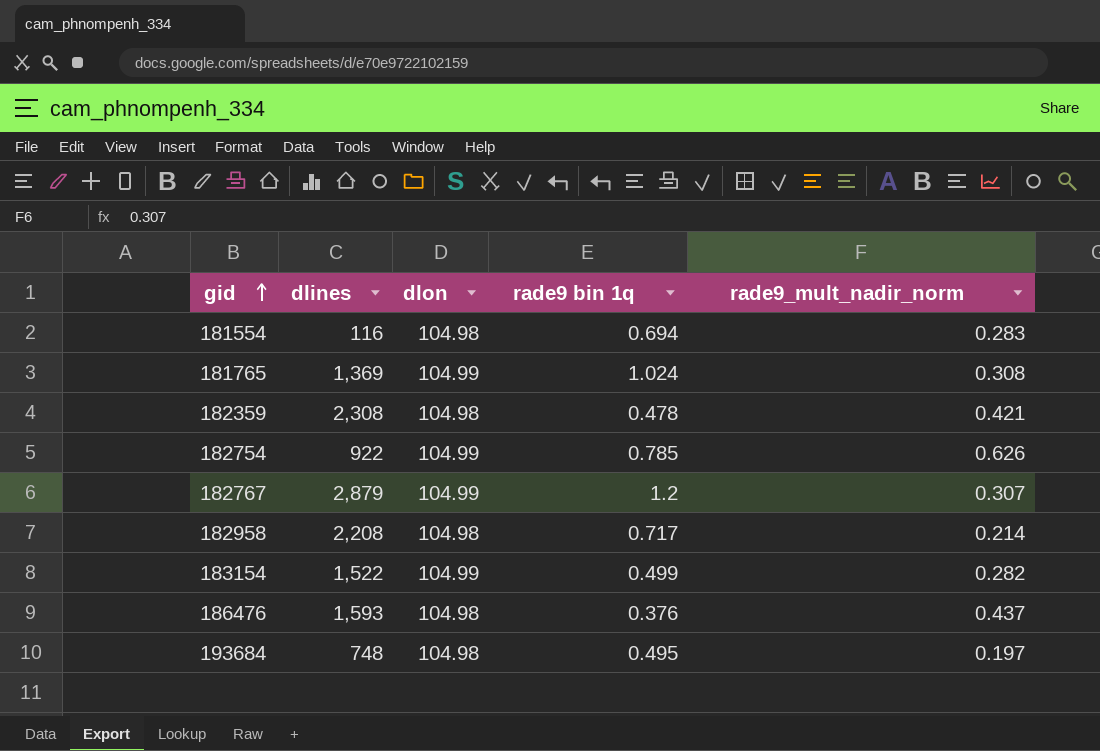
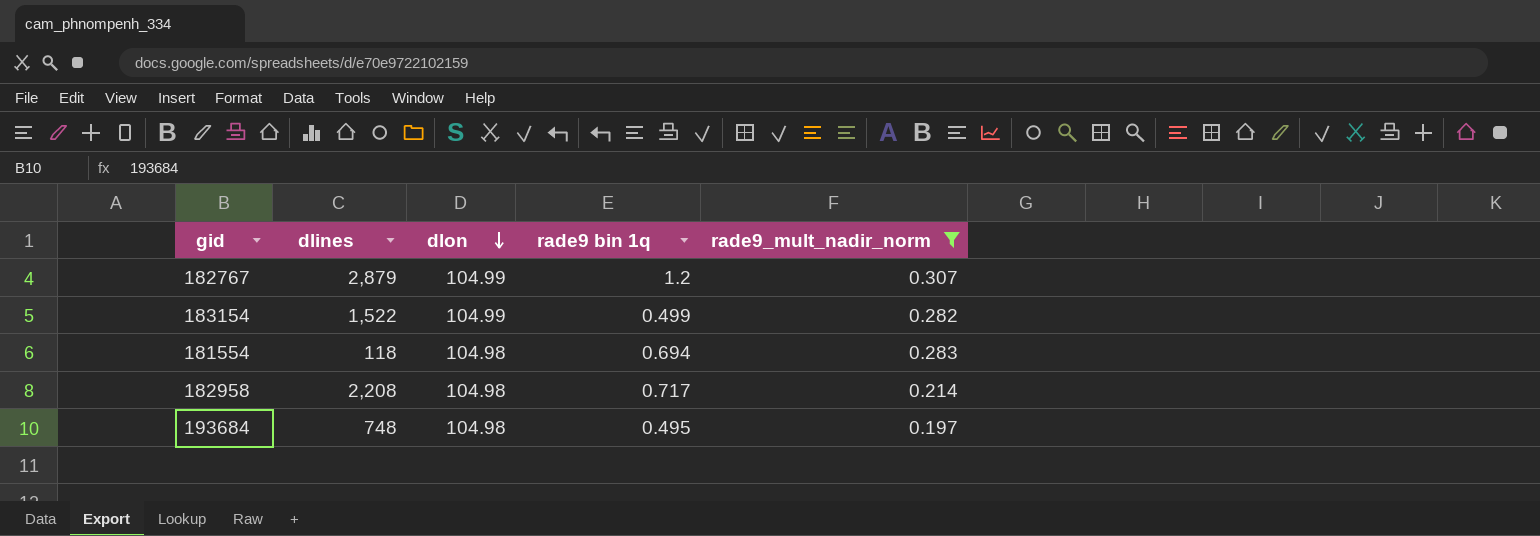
filter: none -> rade9_mult_nadir_norm <= 0.307
row order: gid ascending -> dlon descending
181554 | dlines: 116 -> 118

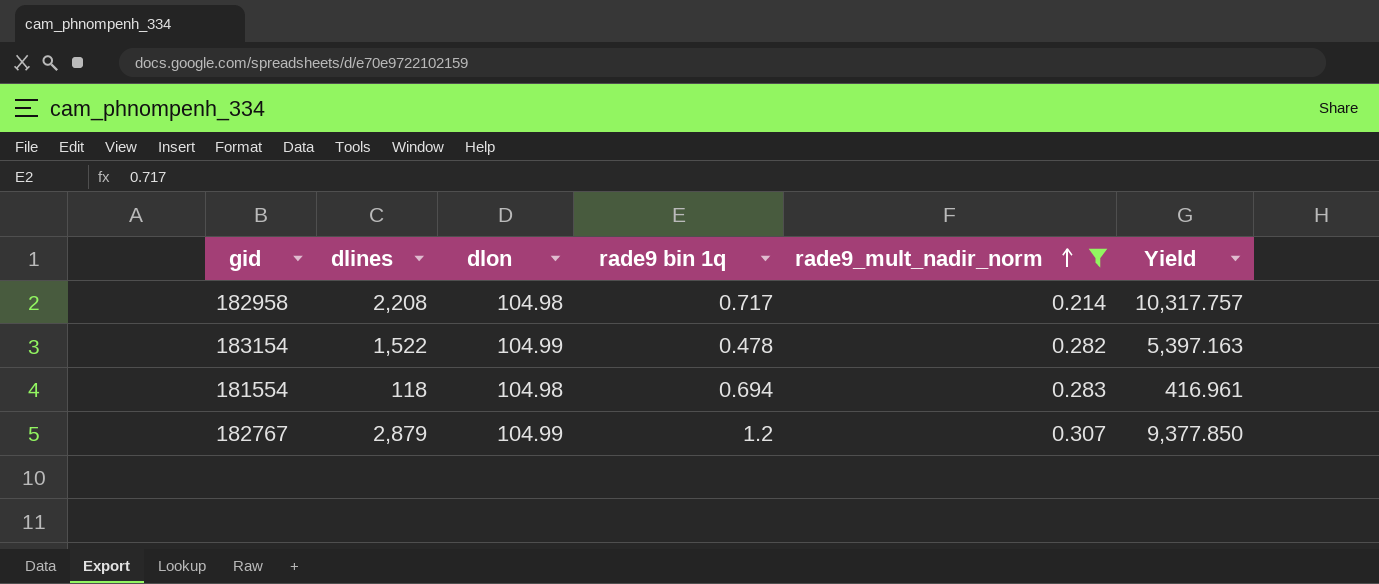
row order: dlon descending -> rade9_mult_nadir_norm ascending
column Yield | formula: none -> [dlines] / [rade9_mult_nadir_norm]
row 193684: 748 | 104.98 | 0.495 | 0.197 -> none
183154 | rade9 bin 1q: 0.499 -> 0.478

